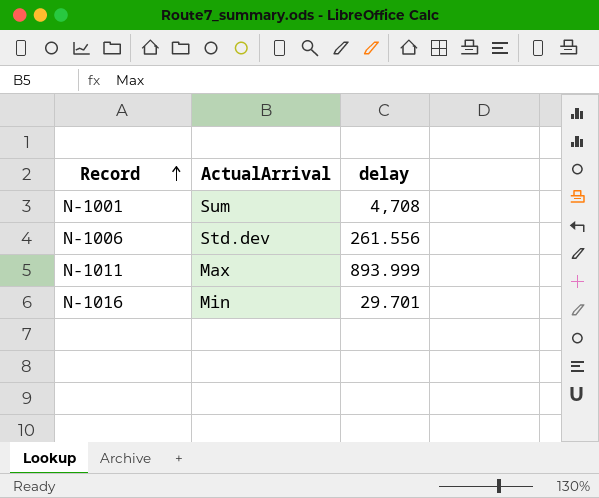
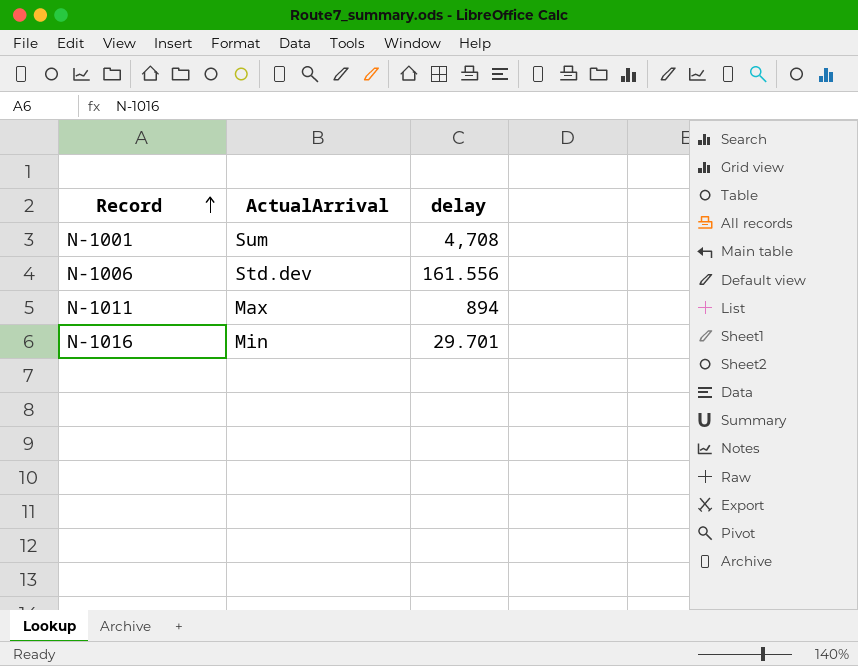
N-1006 | delay: 261.556 -> 161.556
N-1011 | delay: 893.999 -> 894

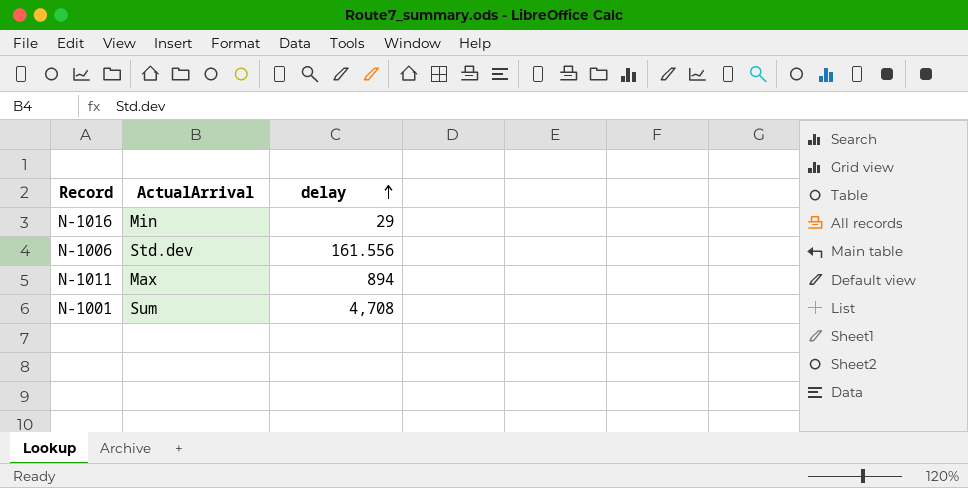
row order: Record ascending -> delay ascending
N-1016 | delay: 29.701 -> 29

